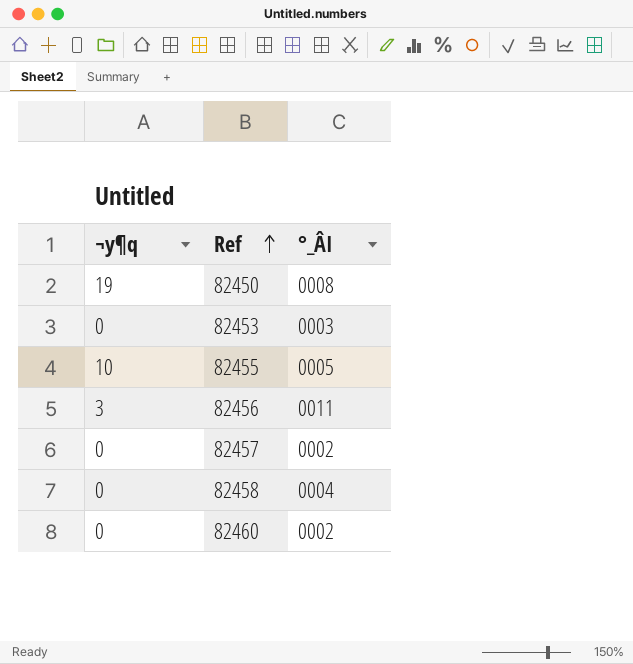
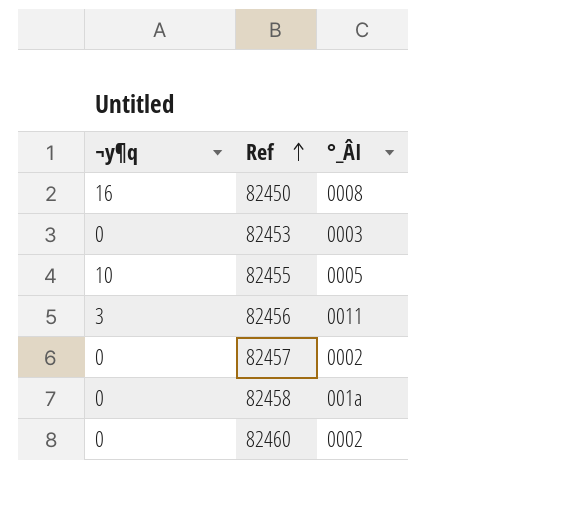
82450 | ¬y¶q: 19 -> 16
82458 | °_ÂI: 0004 -> 001a

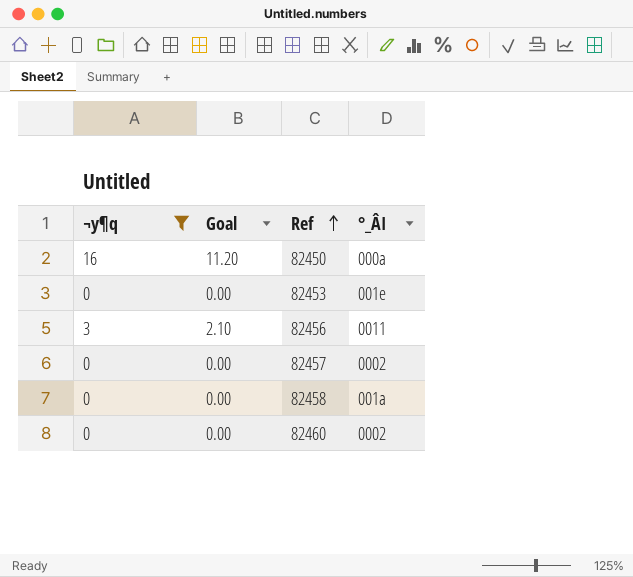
filter: none -> ¬y¶q != 10
column Goal | formula: none -> [¬y¶q] * 0.7
82450 | °_ÂI: 0008 -> 000a
82453 | °_ÂI: 0003 -> 001e

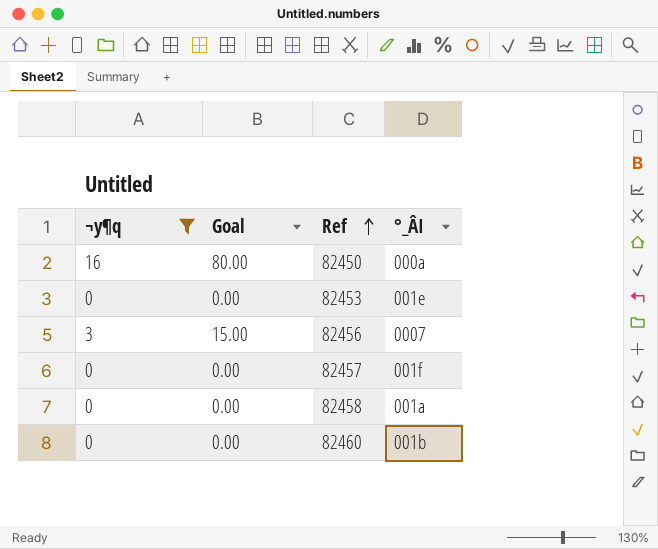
column Goal | formula: [¬y¶q] * 0.7 -> [¬y¶q] * 5
82456 | °_ÂI: 0011 -> 0007
82457 | °_ÂI: 0002 -> 001f
82460 | °_ÂI: 0002 -> 001b

